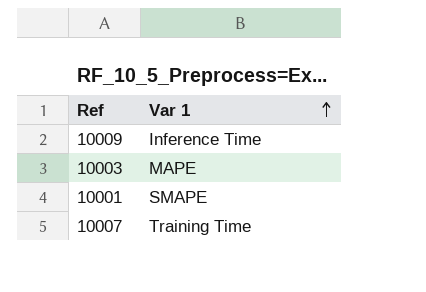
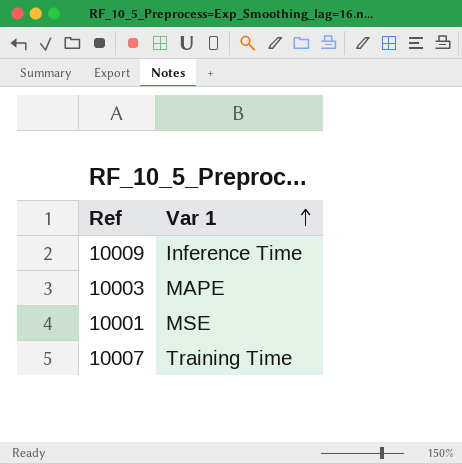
10001 | Var 1: SMAPE -> MSE

